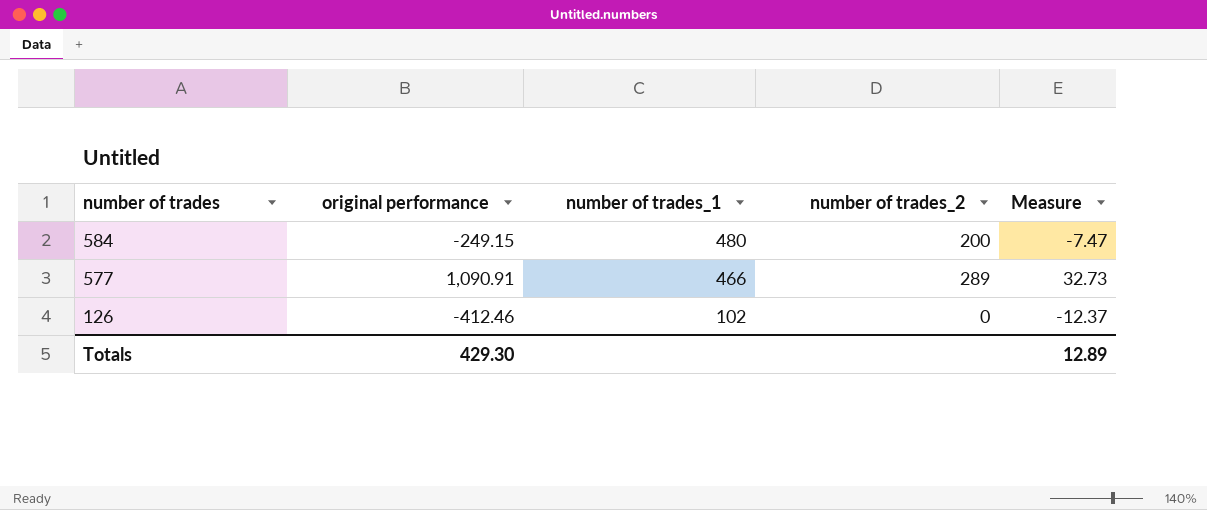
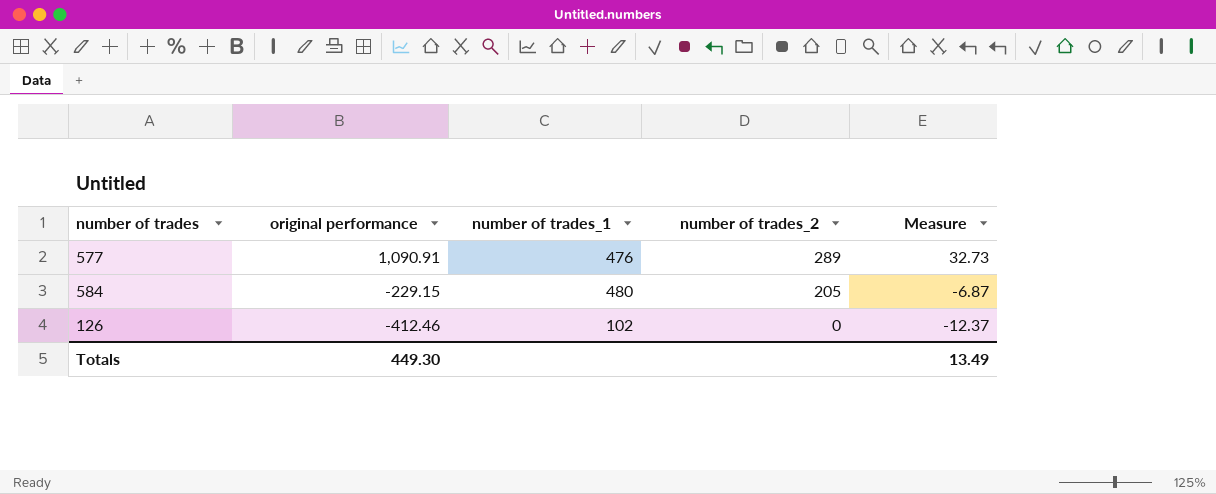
row order: number of trades descending -> original performance descending
577 | number of trades_1: 466 -> 476
584 | original performance: -249.15 -> -229.15
584 | number of trades_2: 200 -> 205
584 | Measure: -7.47 -> -6.87
Totals | original performance: 429.30 -> 449.30
Totals | Measure: 12.89 -> 13.49

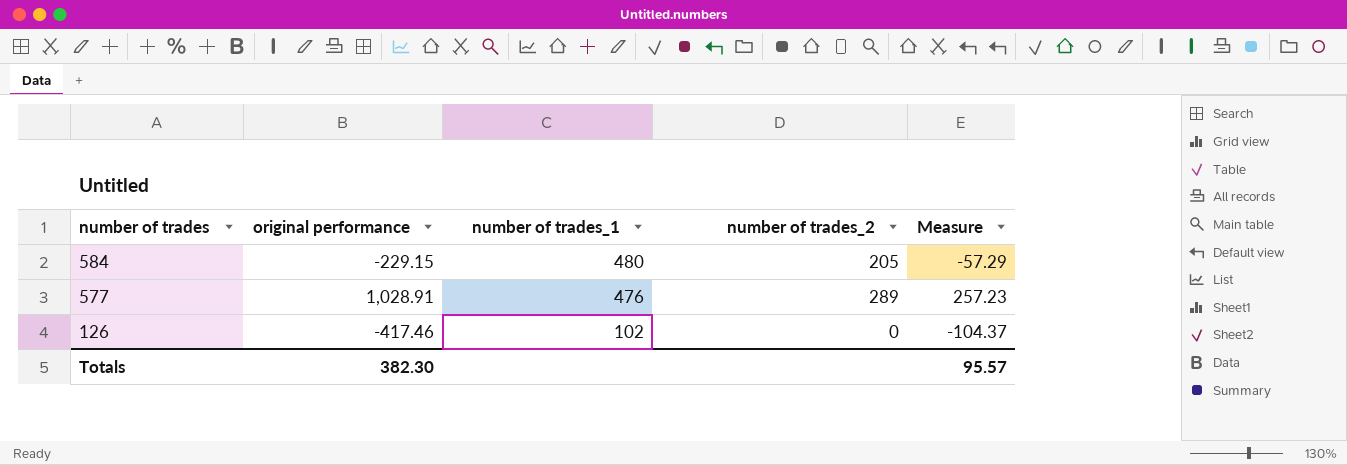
row order: original performance descending -> number of trades descending
column Measure | formula: [original performance] * 0.03 -> [original performance] * 0.25
577 | original performance: 1,090.91 -> 1,028.91
126 | original performance: -412.46 -> -417.46
Totals | original performance: 449.30 -> 382.30
Totals | Measure: 13.49 -> 95.57

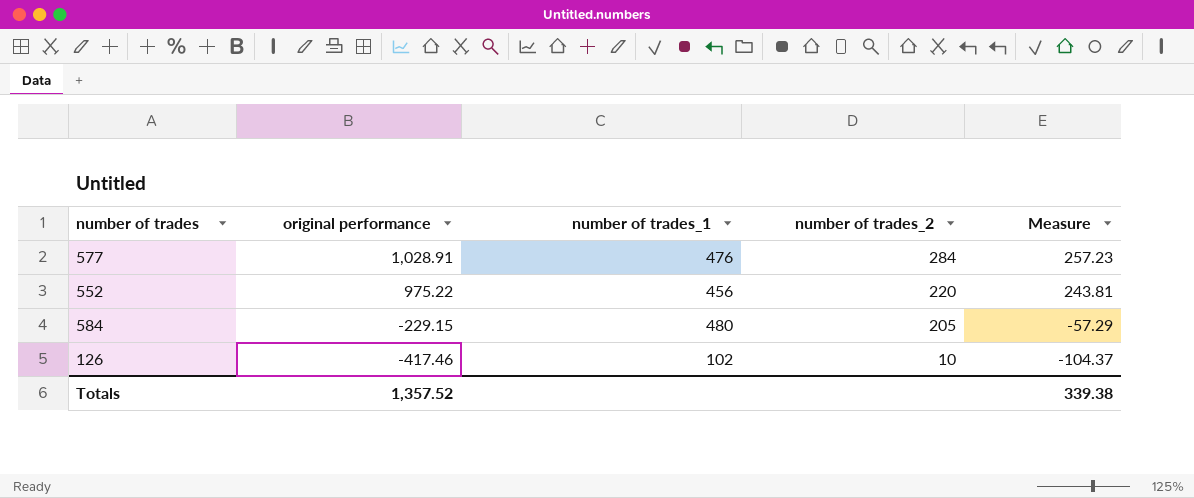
row order: number of trades descending -> original performance descending
577 | number of trades_2: 289 -> 284
row 552: none -> 975.22 | 456 | 220 | 243.81
126 | number of trades_2: 0 -> 10
Totals | original performance: 382.30 -> 1,357.52
Totals | Measure: 95.57 -> 339.38

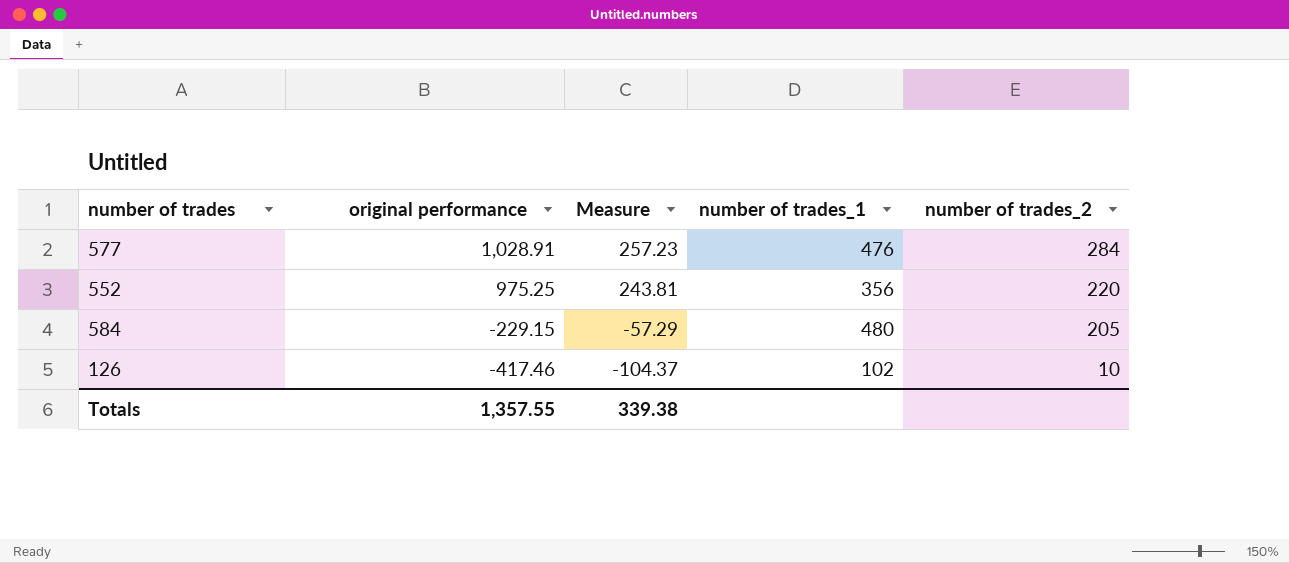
column Measure | position: 5 -> 3
552 | original performance: 975.22 -> 975.25
552 | number of trades_1: 456 -> 356
Totals | original performance: 1,357.52 -> 1,357.55

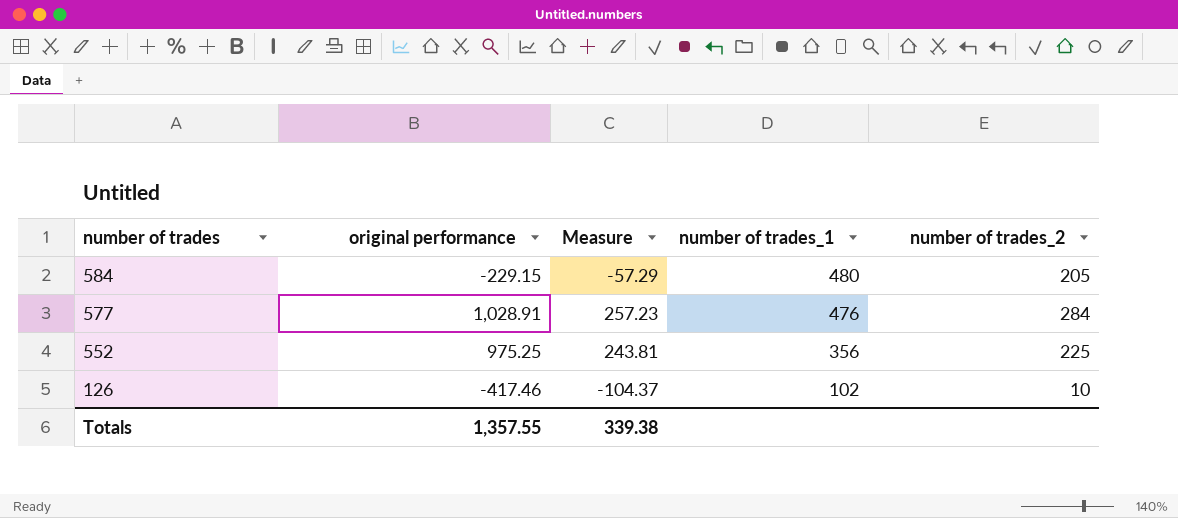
row order: original performance descending -> number of trades descending
552 | number of trades_2: 220 -> 225

